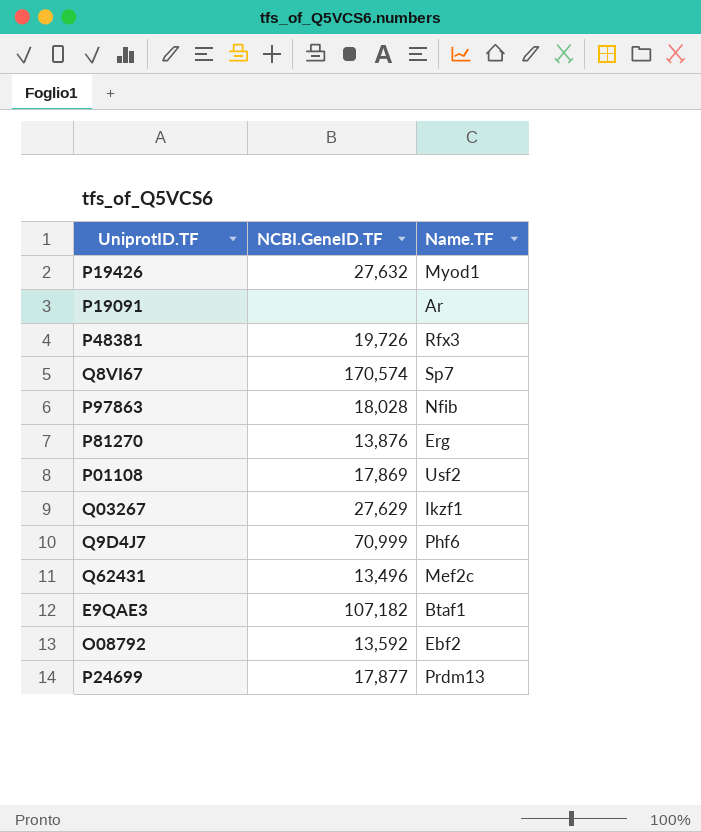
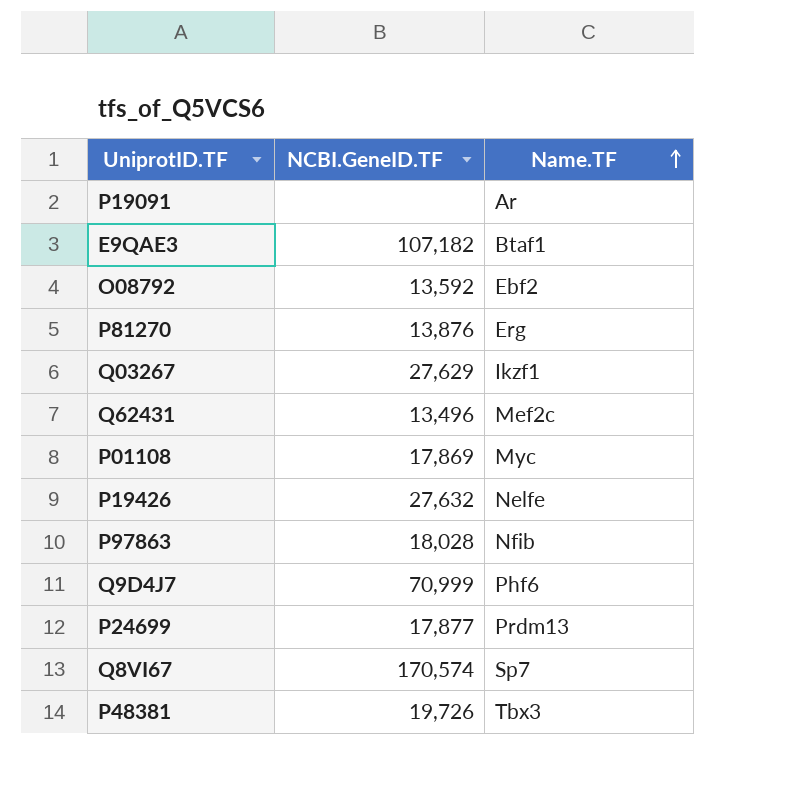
row order: none -> Name.TF ascending
P01108 | Name.TF: Usf2 -> Myc
P19426 | Name.TF: Myod1 -> Nelfe
P48381 | Name.TF: Rfx3 -> Tbx3

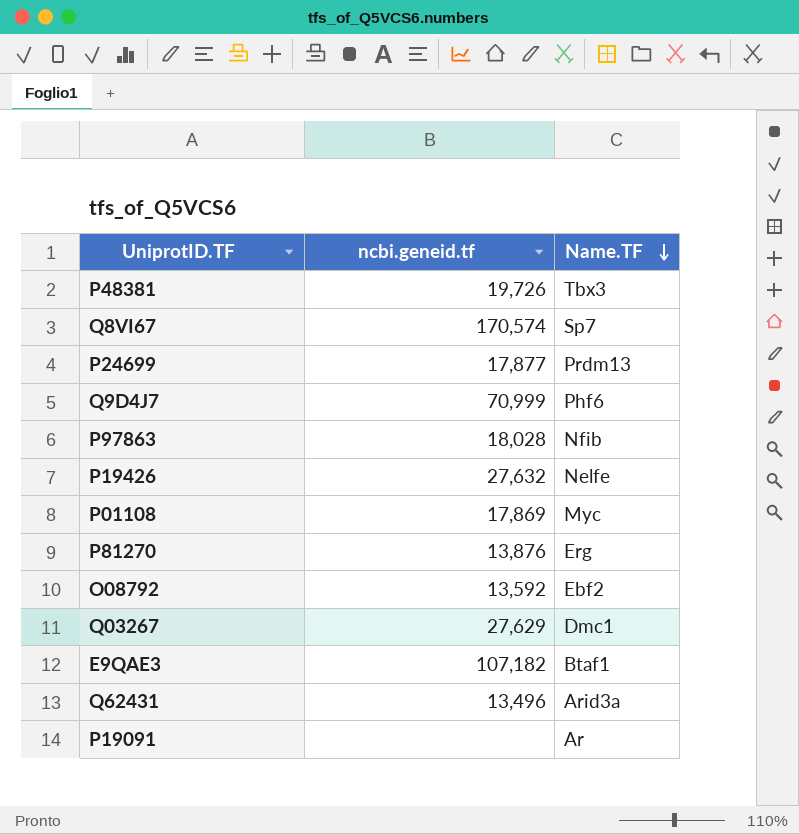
row order: Name.TF ascending -> Name.TF descending
column name: NCBI.GeneID.TF -> ncbi.geneid.tf
Q03267 | Name.TF: Ikzf1 -> Dmc1
Q62431 | Name.TF: Mef2c -> Arid3a

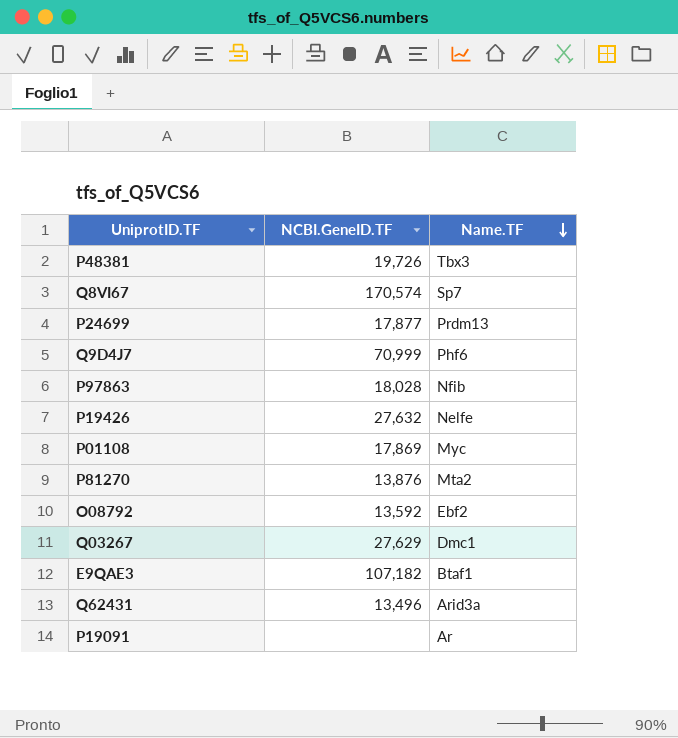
column name: ncbi.geneid.tf -> NCBI.GeneID.TF
P81270 | Name.TF: Erg -> Mta2

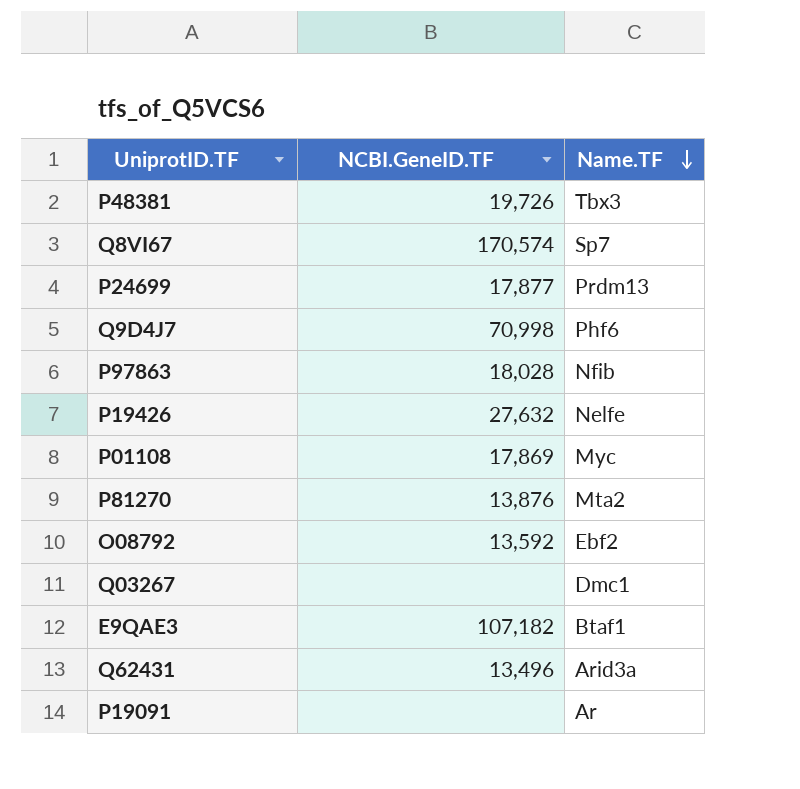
Q9D4J7 | NCBI.GeneID.TF: 70,999 -> 70,998
Q03267 | NCBI.GeneID.TF: 27,629 -> none

